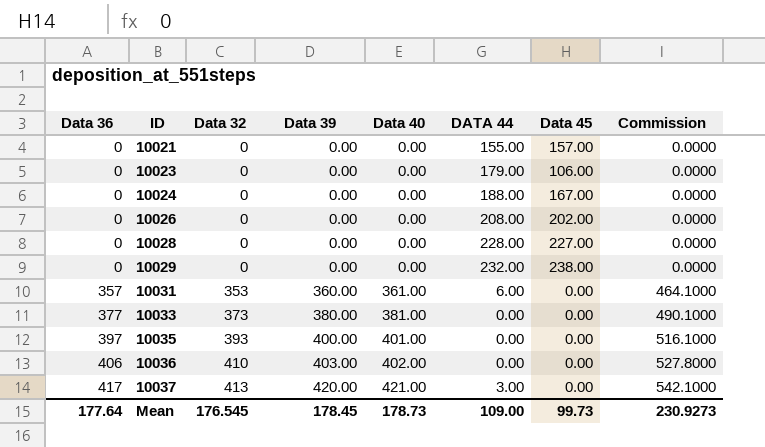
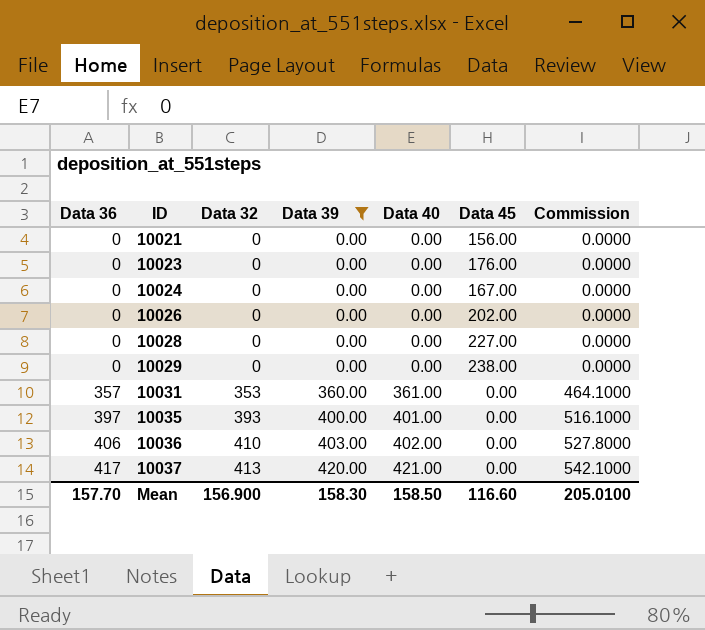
filter: none -> Data 39 != 380.00
column DATA 44 | position: 6 -> none
10021 | Data 45: 157.00 -> 156.00
10023 | Data 45: 106.00 -> 176.00
Mean | Data 36: 177.64 -> 157.70
Mean | Data 32: 176.545 -> 156.900
Mean | Data 39: 178.45 -> 158.30
Mean | Data 40: 178.73 -> 158.50
Mean | Data 45: 99.73 -> 116.60
Mean | Commission: 230.9273 -> 205.0100

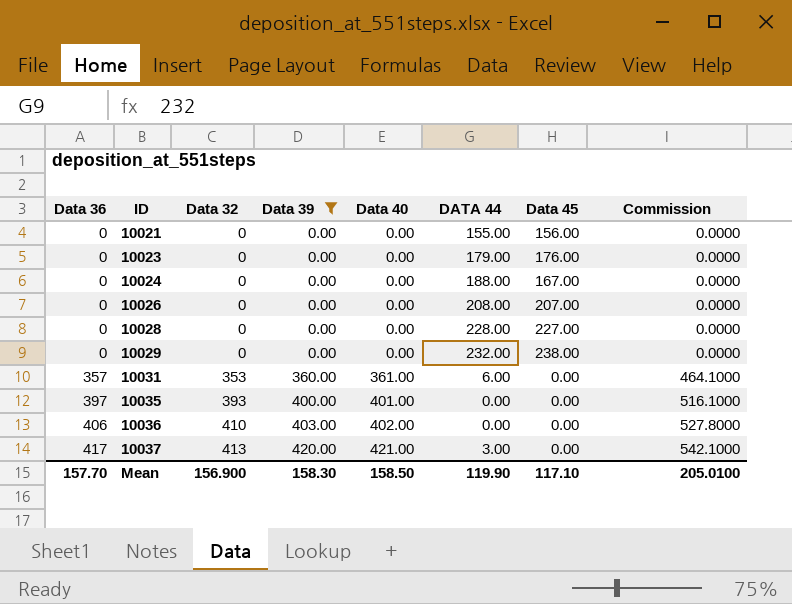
column DATA 44 | position: none -> 6
10026 | Data 45: 202.00 -> 207.00
Mean | Data 45: 116.60 -> 117.10

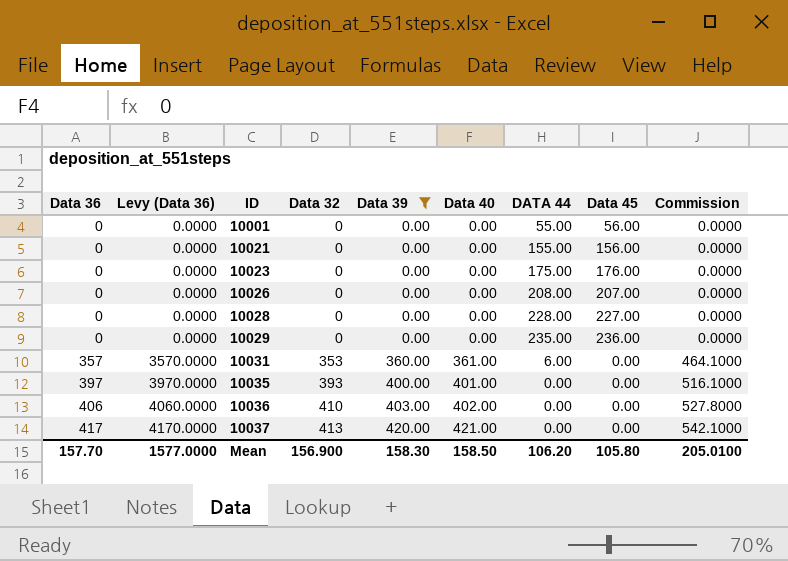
column Levy (Data 36) | formula: none -> [Data 36] * 10
row 10024: 0 | 0 | 0.00 | 0.00 | 188.00 | 167.00 | 0.0000 -> none
row 10001: none -> 0 | 0.0000 | 0 | 0.00 | 0.00 | 55.00 | 56.00 | 0.0000
10023 | DATA 44: 179.00 -> 175.00
10029 | DATA 44: 232.00 -> 235.00
10029 | Data 45: 238.00 -> 236.00
10037 | DATA 44: 3.00 -> 0.00
Mean | DATA 44: 119.90 -> 106.20
Mean | Data 45: 117.10 -> 105.80

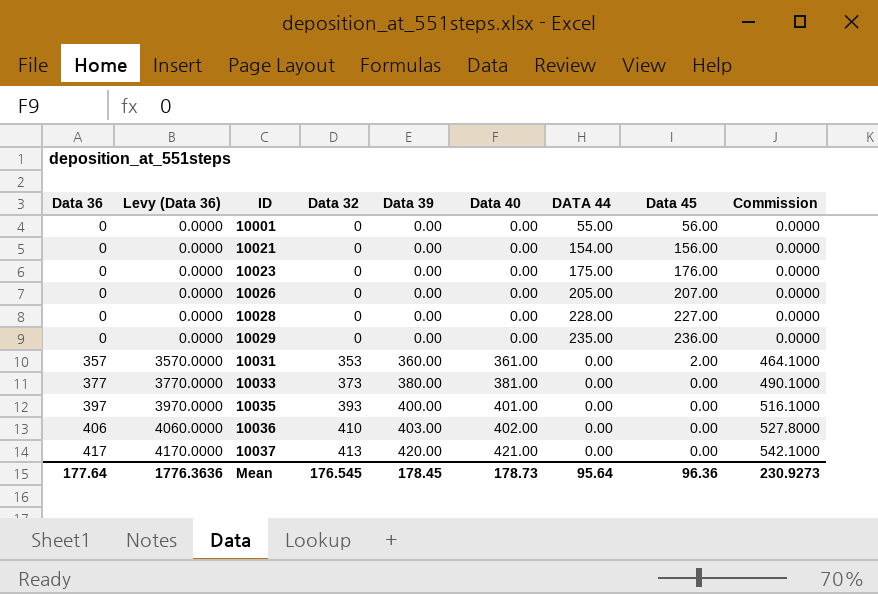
filter: Data 39 != 380.00 -> none
10021 | DATA 44: 155.00 -> 154.00
10026 | DATA 44: 208.00 -> 205.00
10031 | DATA 44: 6.00 -> 0.00
10031 | Data 45: 0.00 -> 2.00
Mean | Data 36: 157.70 -> 177.64
Mean | Levy (Data 36): 1577.0000 -> 1776.3636
Mean | Data 32: 156.900 -> 176.545
Mean | Data 39: 158.30 -> 178.45
Mean | Data 40: 158.50 -> 178.73
Mean | DATA 44: 106.20 -> 95.64
Mean | Data 45: 105.80 -> 96.36
Mean | Commission: 205.0100 -> 230.9273

